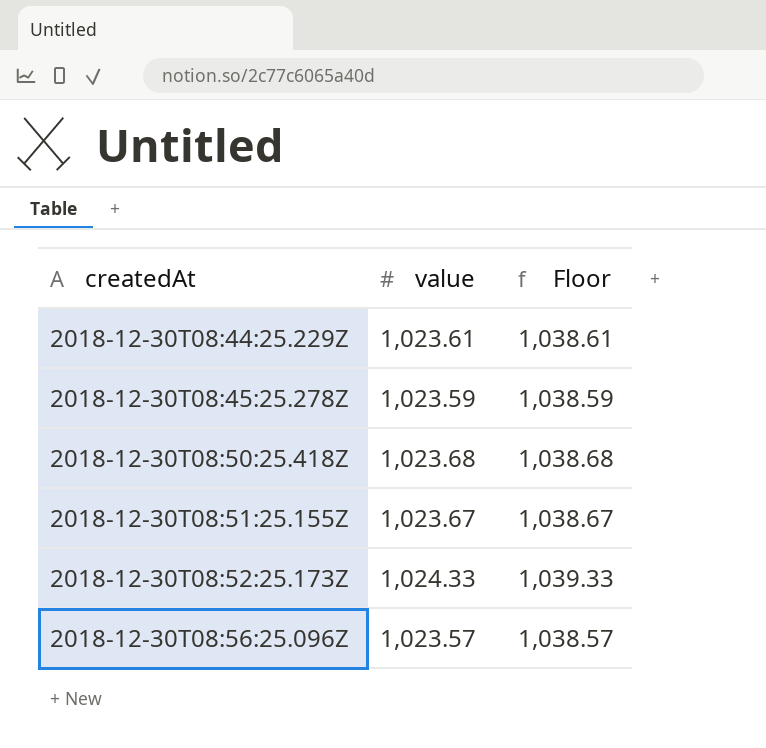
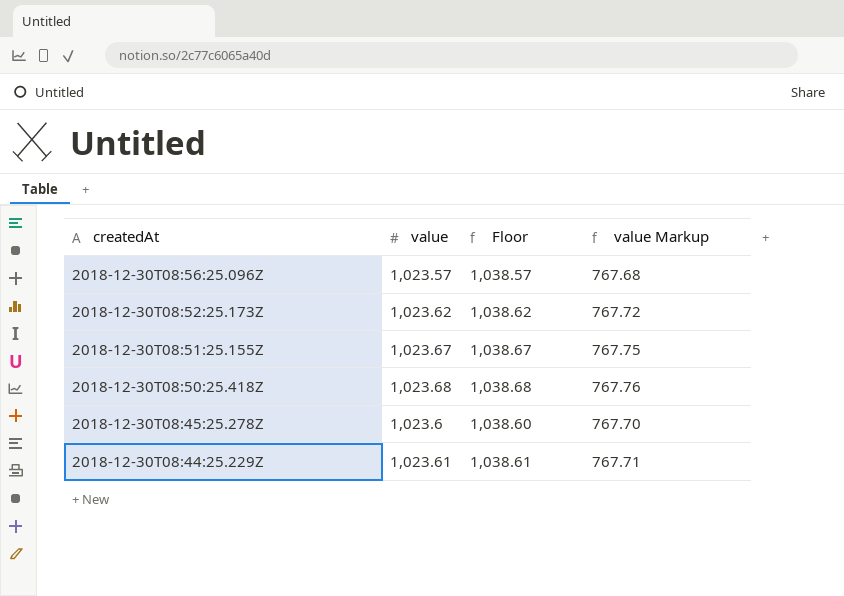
row order: createdAt ascending -> createdAt descending
column value Markup | formula: none -> [value] * 0.75
2018-12-30T08:52:25.173Z | value: 1,024.33 -> 1,023.62
2018-12-30T08:52:25.173Z | Floor: 1,039.33 -> 1,038.62
2018-12-30T08:45:25.278Z | value: 1,023.59 -> 1,023.6
2018-12-30T08:45:25.278Z | Floor: 1,038.59 -> 1,038.60

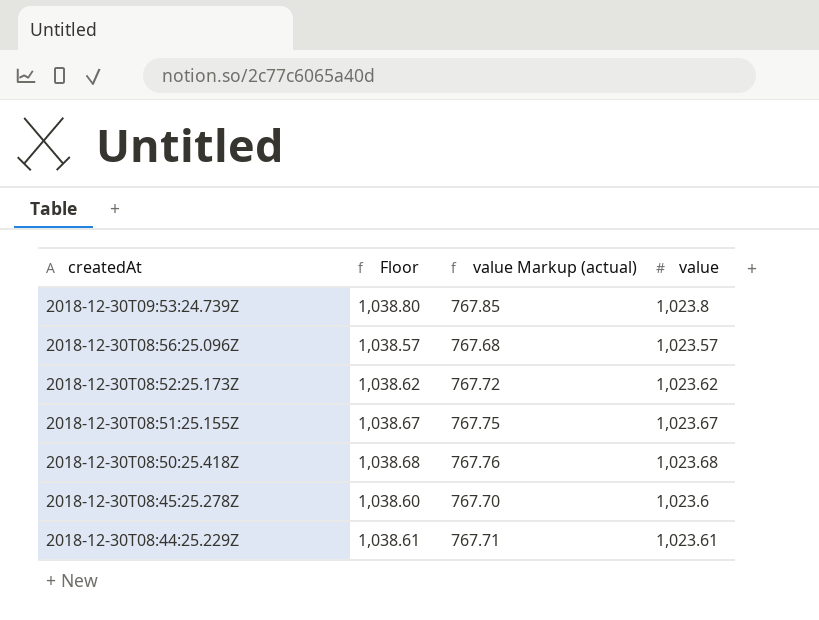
column name: value Markup -> value Markup (actual)
column value | position: 2 -> 4
row 2018-12-30T09:53:24.739Z: none -> 1,038.80 | 767.85 | 1,023.8

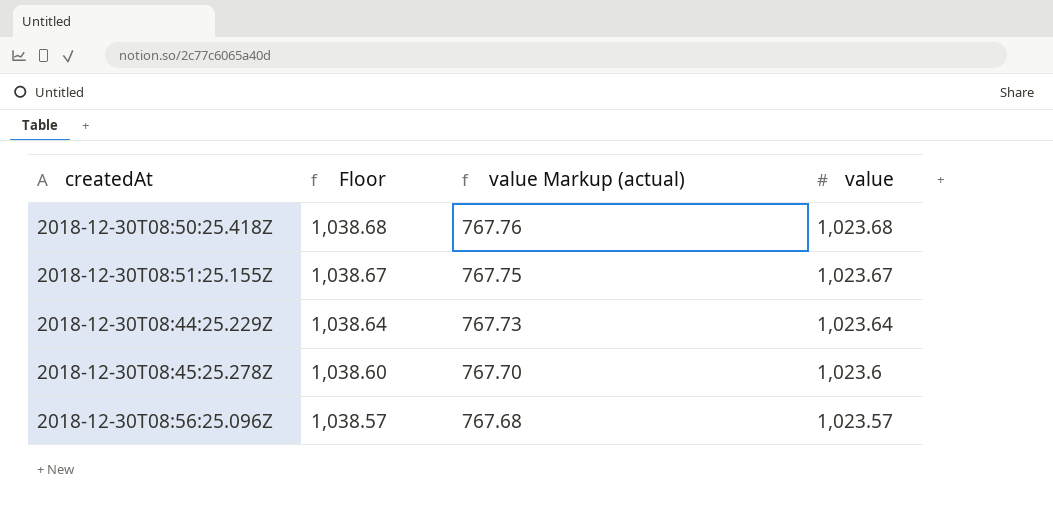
row order: createdAt descending -> Floor descending
row 2018-12-30T09:53:24.739Z: 1,038.80 | 767.85 | 1,023.8 -> none
row 2018-12-30T08:52:25.173Z: 1,038.62 | 767.72 | 1,023.62 -> none
2018-12-30T08:44:25.229Z | Floor: 1,038.61 -> 1,038.64
2018-12-30T08:44:25.229Z | value Markup (actual): 767.71 -> 767.73
2018-12-30T08:44:25.229Z | value: 1,023.61 -> 1,023.64

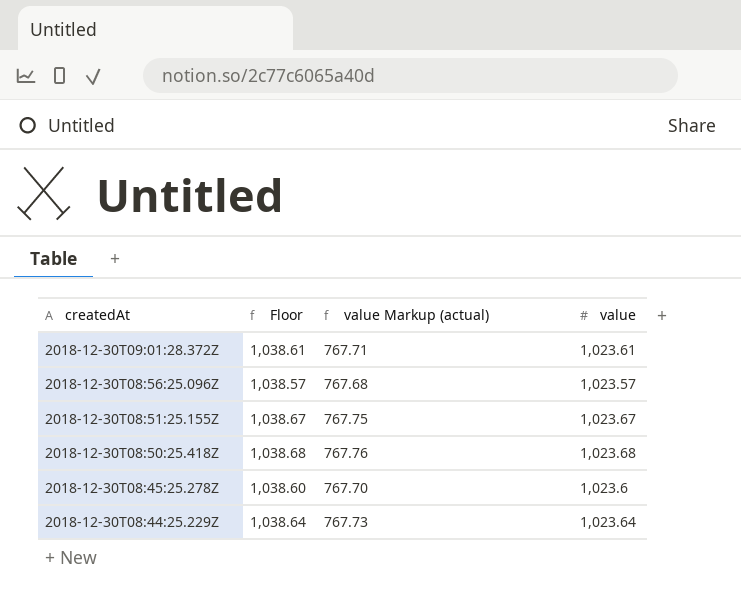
row order: Floor descending -> createdAt descending
row 2018-12-30T09:01:28.372Z: none -> 1,038.61 | 767.71 | 1,023.61

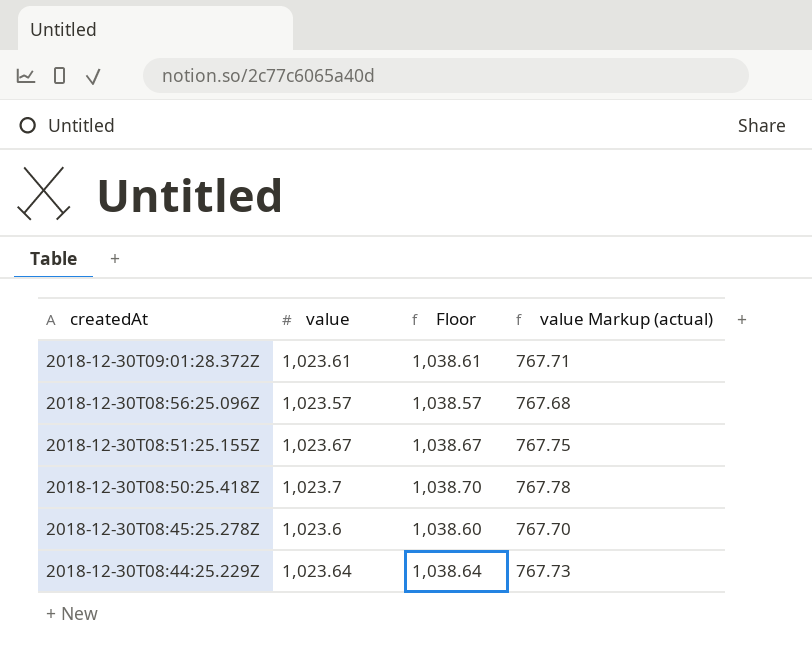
column value | position: 4 -> 2
2018-12-30T08:50:25.418Z | value: 1,023.68 -> 1,023.7
2018-12-30T08:50:25.418Z | Floor: 1,038.68 -> 1,038.70
2018-12-30T08:50:25.418Z | value Markup (actual): 767.76 -> 767.78

